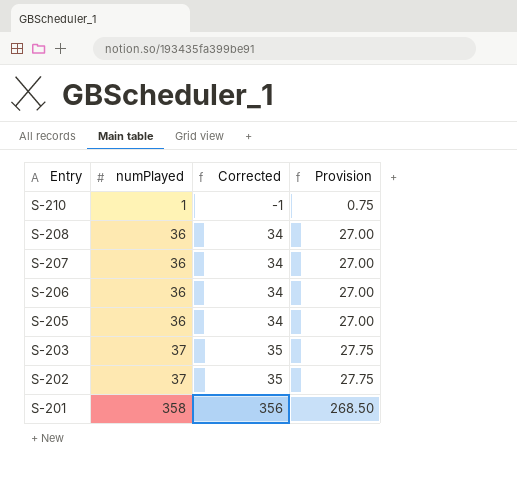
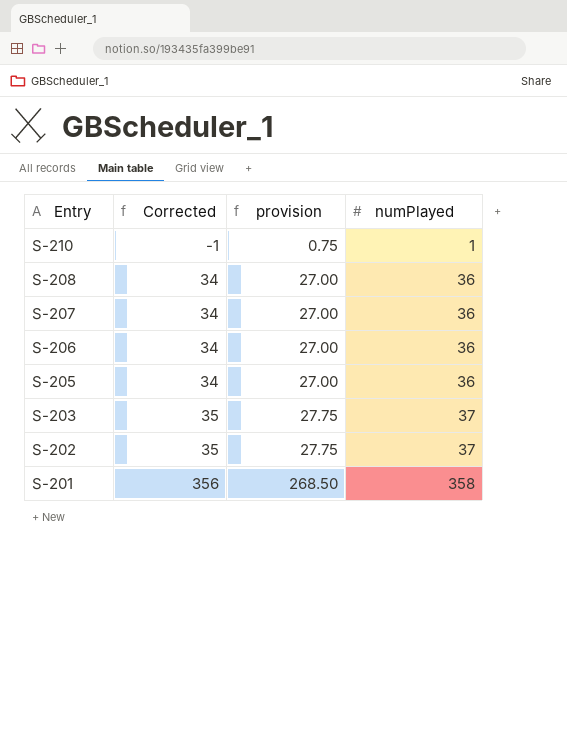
column name: Provision -> provision
column numPlayed | position: 2 -> 4

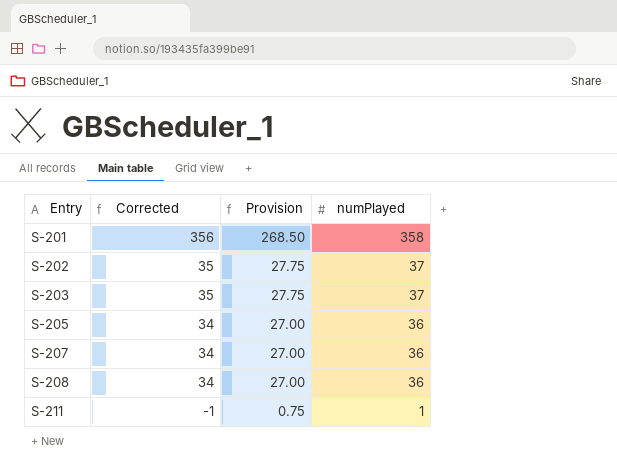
row order: Entry descending -> Entry ascending
column name: provision -> Provision
row S-210: -1 | 0.75 | 1 -> none
row S-206: 34 | 27.00 | 36 -> none
row S-211: none -> -1 | 0.75 | 1

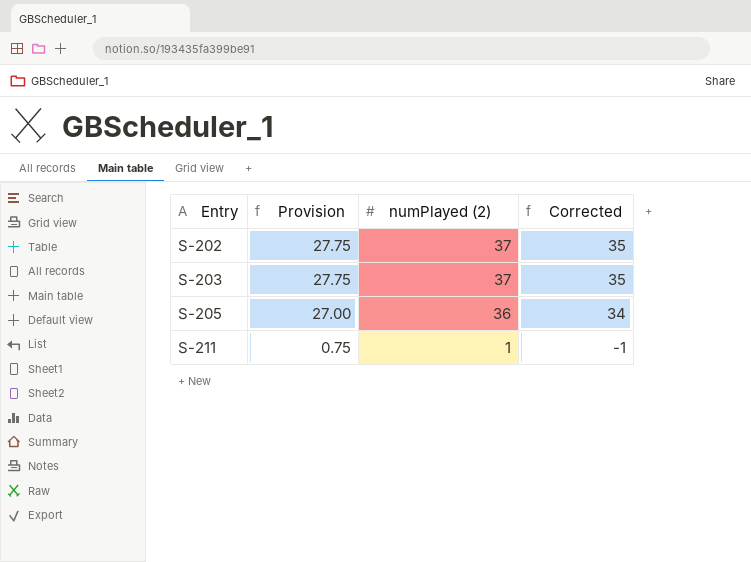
column name: numPlayed -> numPlayed (2)
column Corrected | position: 2 -> 4
row S-201: 356 | 268.50 | 358 -> none
row S-207: 34 | 27.00 | 36 -> none
row S-208: 34 | 27.00 | 36 -> none

